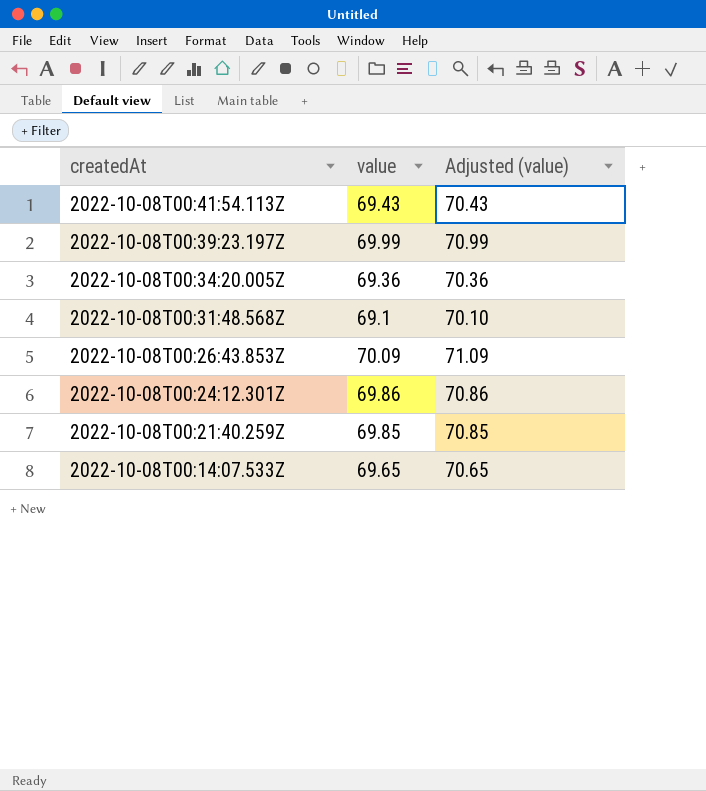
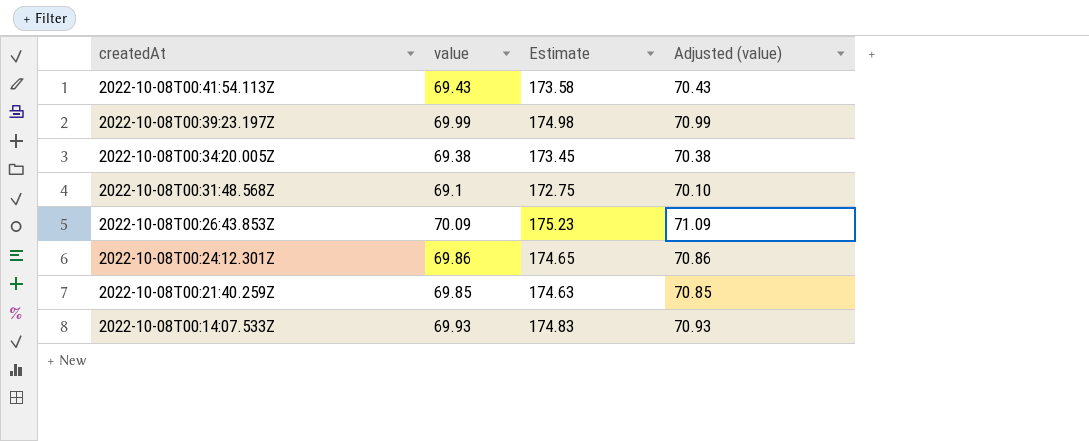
column Estimate | formula: none -> [value] * 2.5
2022-10-08T00:34:20.005Z | value: 69.36 -> 69.38
2022-10-08T00:34:20.005Z | Adjusted (value): 70.36 -> 70.38
2022-10-08T00:14:07.533Z | value: 69.65 -> 69.93
2022-10-08T00:14:07.533Z | Adjusted (value): 70.65 -> 70.93

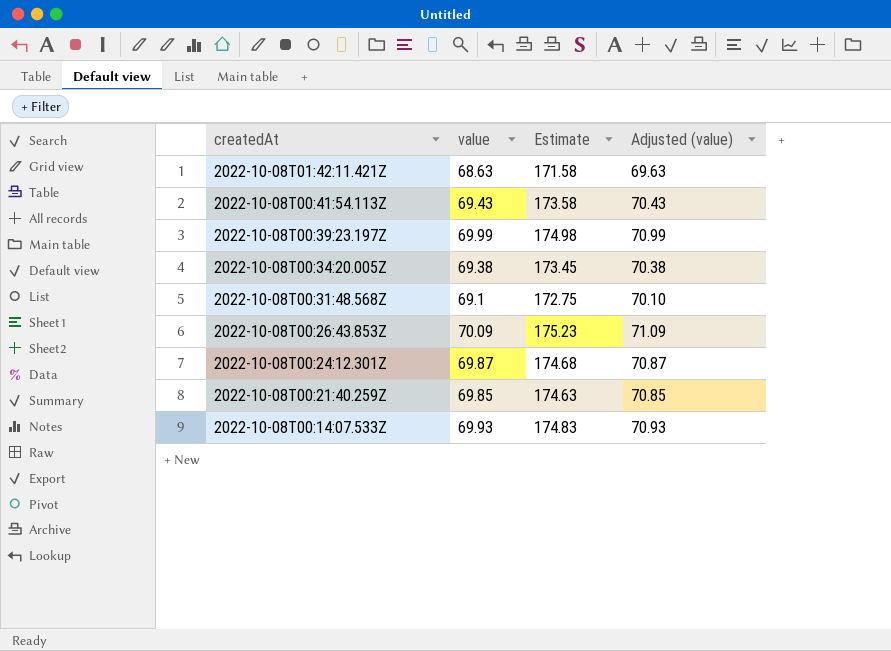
row 2022-10-08T01:42:11.421Z: none -> 68.63 | 171.58 | 69.63
2022-10-08T00:24:12.301Z | value: 69.86 -> 69.87
2022-10-08T00:24:12.301Z | Estimate: 174.65 -> 174.68
2022-10-08T00:24:12.301Z | Adjusted (value): 70.86 -> 70.87

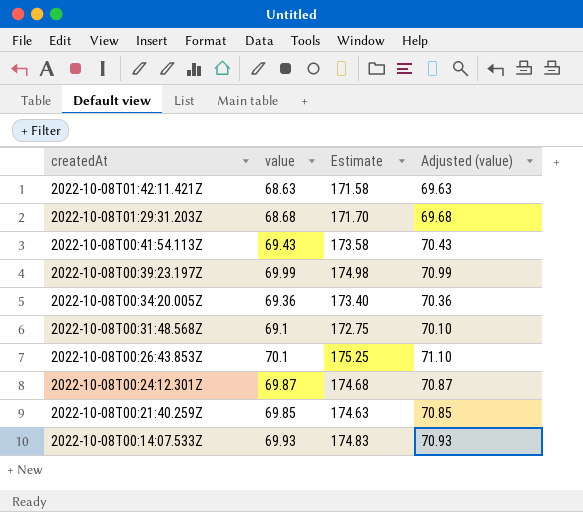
row 2022-10-08T01:29:31.203Z: none -> 68.68 | 171.70 | 69.68
2022-10-08T00:34:20.005Z | value: 69.38 -> 69.36
2022-10-08T00:34:20.005Z | Estimate: 173.45 -> 173.40
2022-10-08T00:34:20.005Z | Adjusted (value): 70.38 -> 70.36
2022-10-08T00:26:43.853Z | value: 70.09 -> 70.1
2022-10-08T00:26:43.853Z | Estimate: 175.23 -> 175.25
2022-10-08T00:26:43.853Z | Adjusted (value): 71.09 -> 71.10

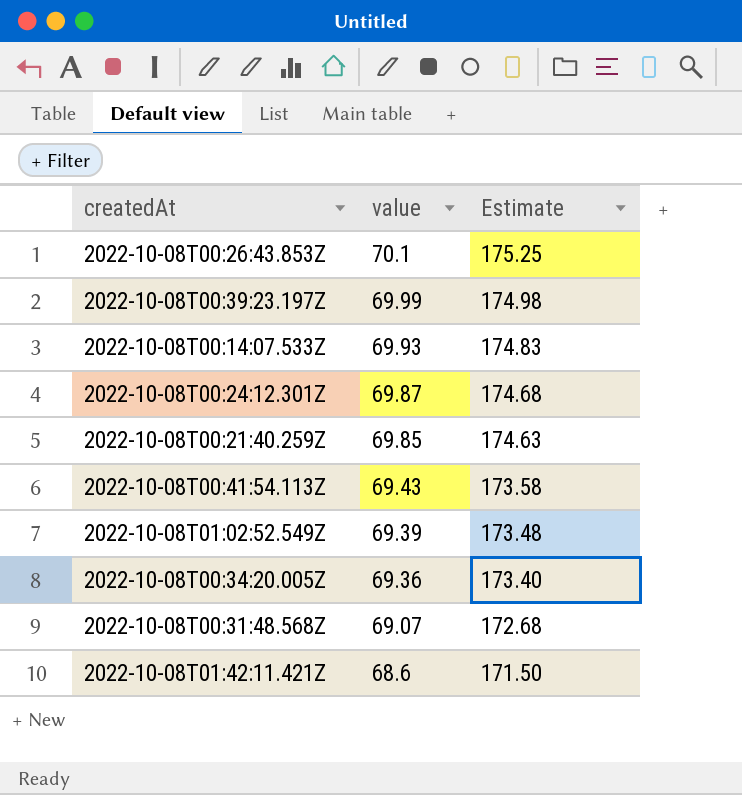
row order: createdAt descending -> value descending
column Adjusted (value) | formula: [value] + 1 -> none
row 2022-10-08T01:29:31.203Z: 68.68 | 171.70 | 69.68 -> none
row 2022-10-08T01:02:52.549Z: none -> 69.39 | 173.48
2022-10-08T00:31:48.568Z | value: 69.1 -> 69.07
2022-10-08T00:31:48.568Z | Estimate: 172.75 -> 172.68
2022-10-08T01:42:11.421Z | value: 68.63 -> 68.6
2022-10-08T01:42:11.421Z | Estimate: 171.58 -> 171.50

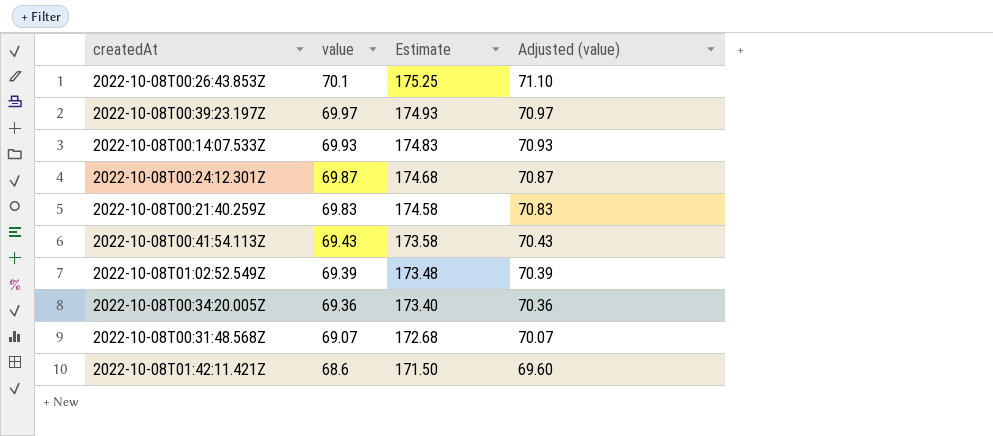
column Adjusted (value) | formula: none -> [value] + 1
2022-10-08T00:39:23.197Z | value: 69.99 -> 69.97
2022-10-08T00:39:23.197Z | Estimate: 174.98 -> 174.93
2022-10-08T00:21:40.259Z | value: 69.85 -> 69.83
2022-10-08T00:21:40.259Z | Estimate: 174.63 -> 174.58

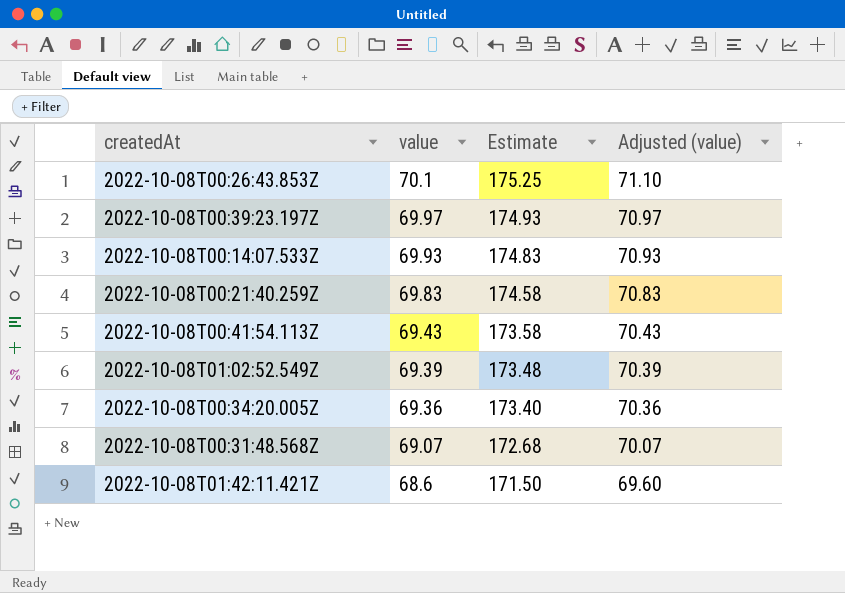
row 2022-10-08T00:24:12.301Z: 69.87 | 174.68 | 70.87 -> none

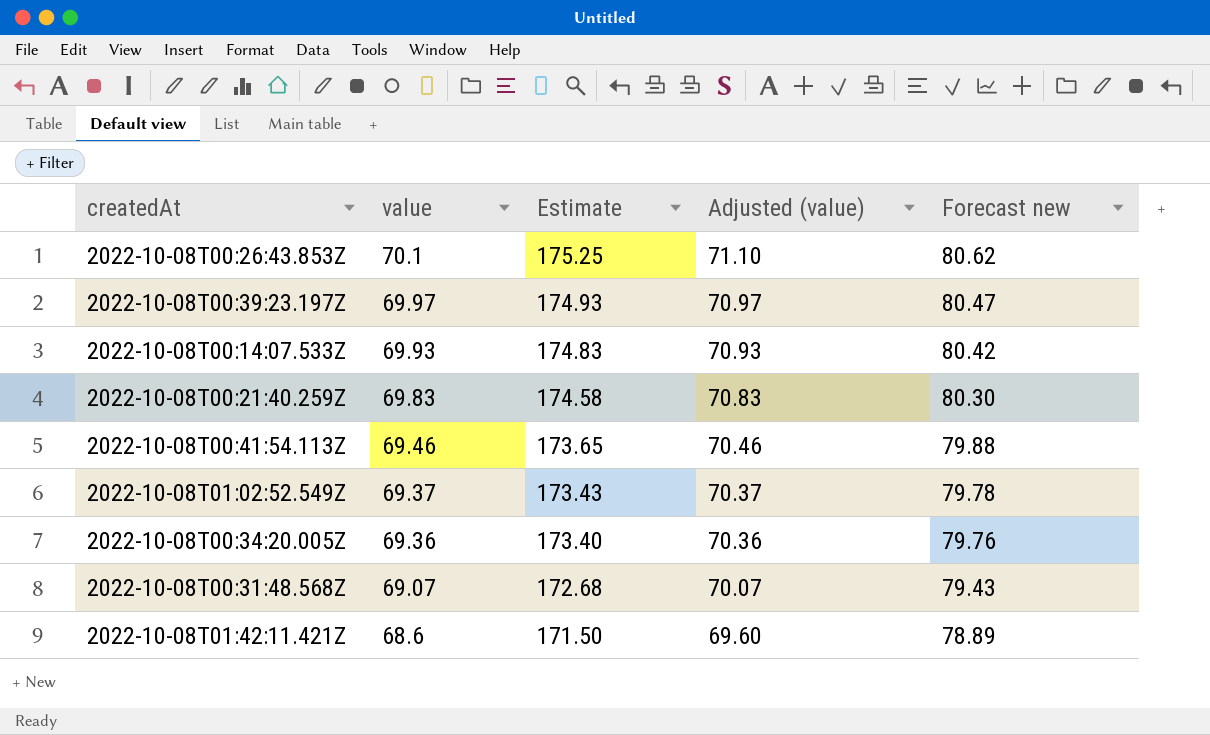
column Forecast new | formula: none -> [value] * 1.15
2022-10-08T00:41:54.113Z | value: 69.43 -> 69.46
2022-10-08T00:41:54.113Z | Estimate: 173.58 -> 173.65
2022-10-08T00:41:54.113Z | Adjusted (value): 70.43 -> 70.46
2022-10-08T01:02:52.549Z | value: 69.39 -> 69.37
2022-10-08T01:02:52.549Z | Estimate: 173.48 -> 173.43
2022-10-08T01:02:52.549Z | Adjusted (value): 70.39 -> 70.37

